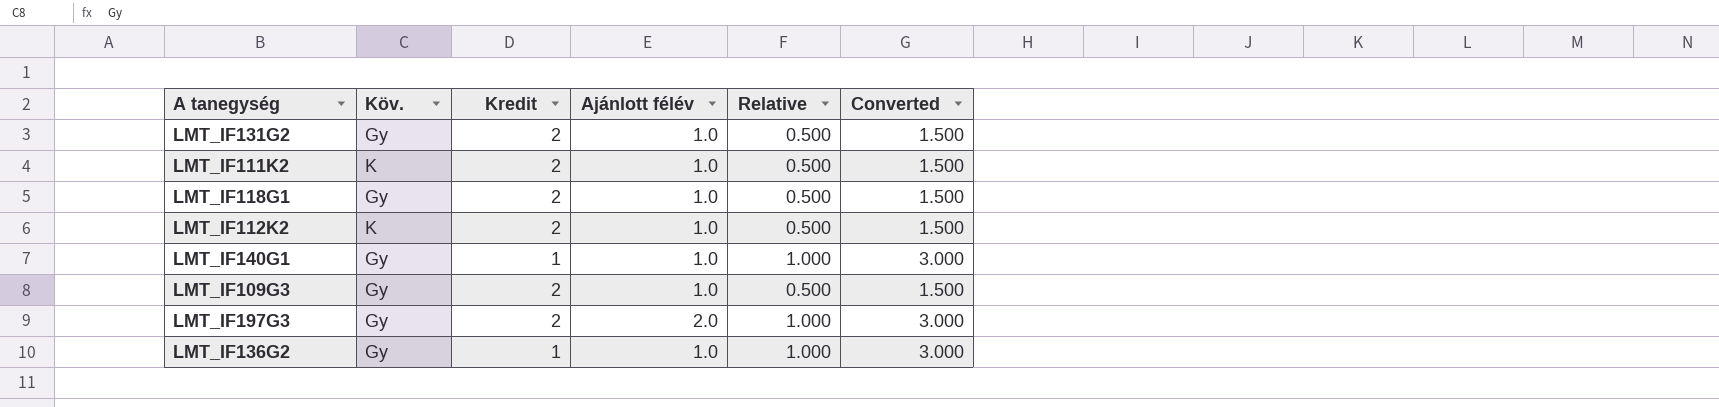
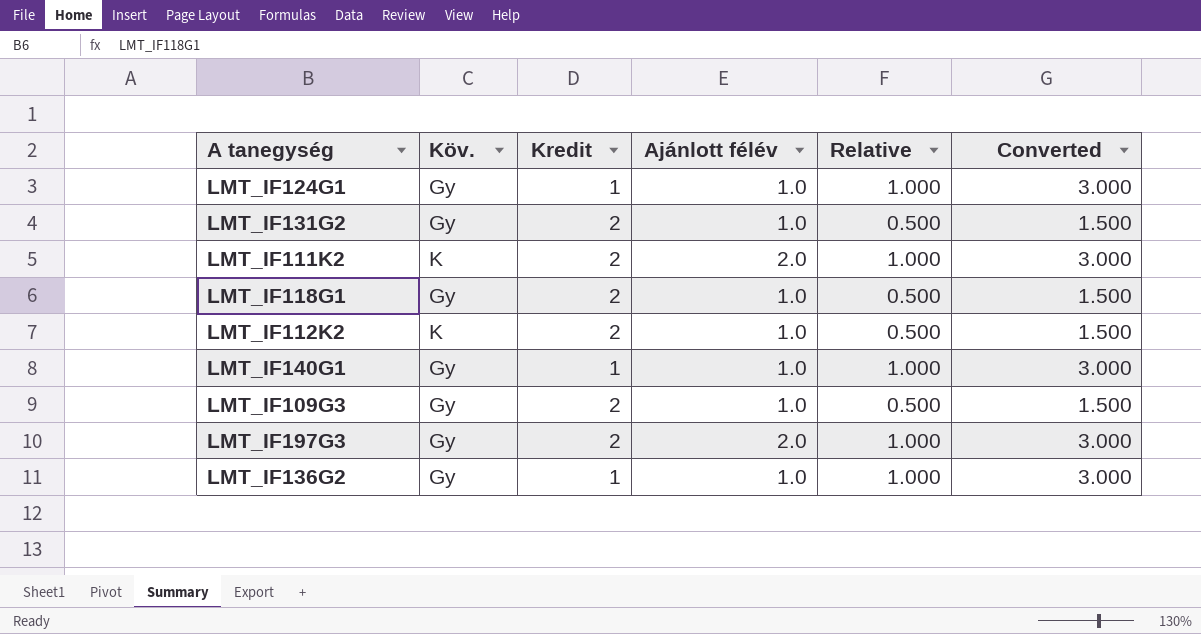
row LMT_IF124G1: none -> Gy | 1 | 1.0 | 1.000 | 3.000
LMT_IF111K2 | Ajánlott félév: 1.0 -> 2.0
LMT_IF111K2 | Relative: 0.500 -> 1.000
LMT_IF111K2 | Converted: 1.500 -> 3.000

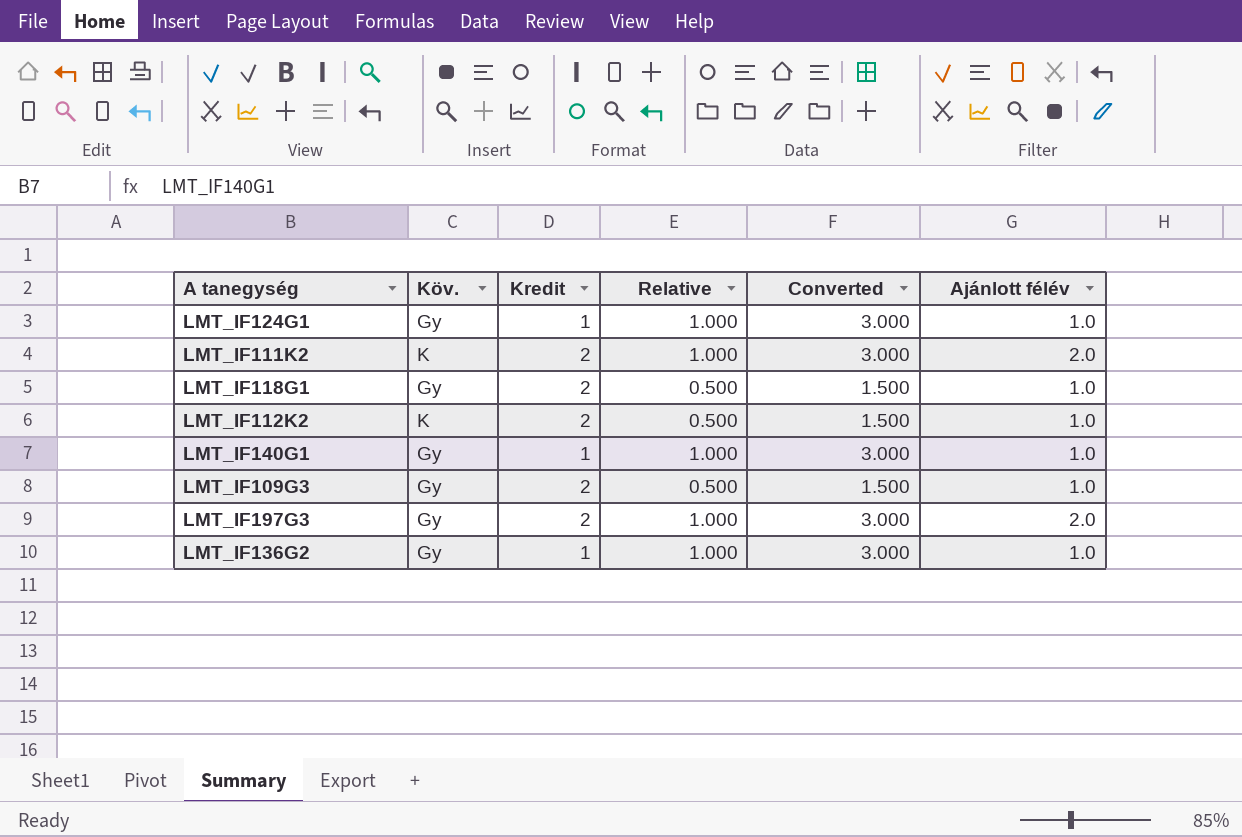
column Ajánlott félév | position: 4 -> 6
row LMT_IF131G2: Gy | 2 | 1.0 | 0.500 | 1.500 -> none

